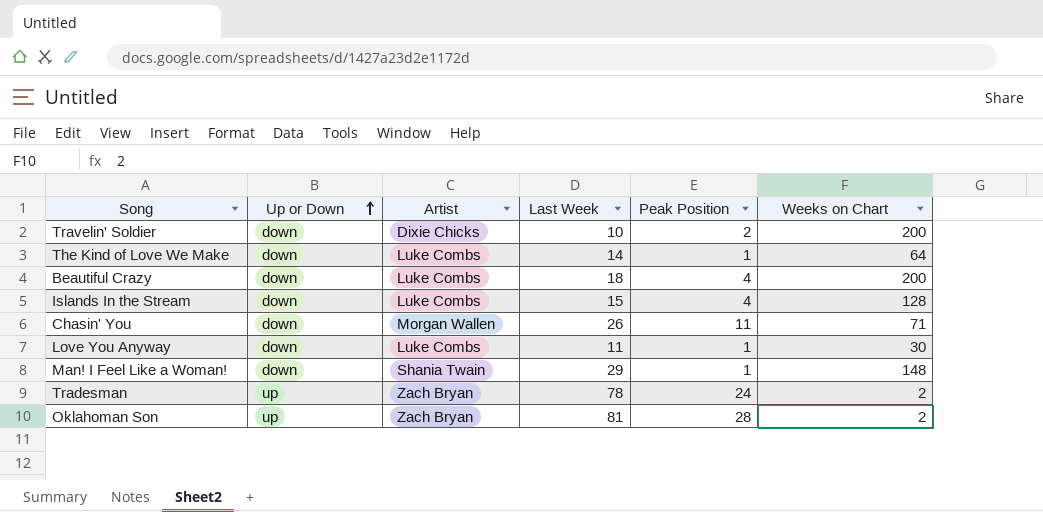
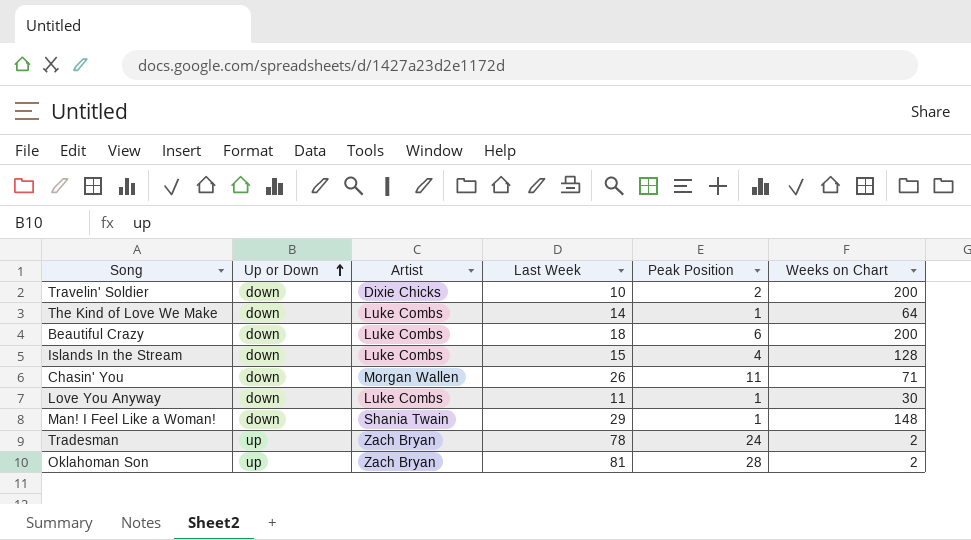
Beautiful Crazy | Peak Position: 4 -> 6

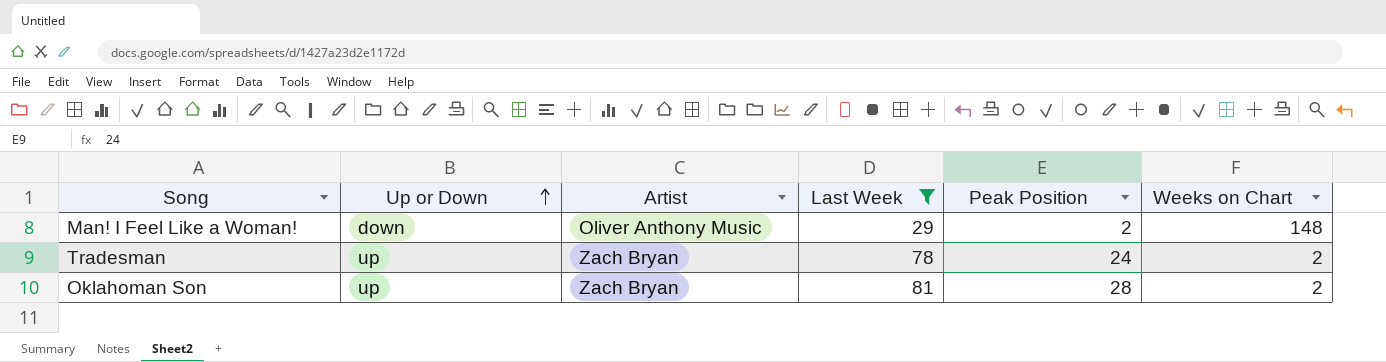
filter: none -> Last Week >= 29
Man! I Feel Like a Woman! | Artist: Shania Twain -> Oliver Anthony Music
Man! I Feel Like a Woman! | Peak Position: 1 -> 2

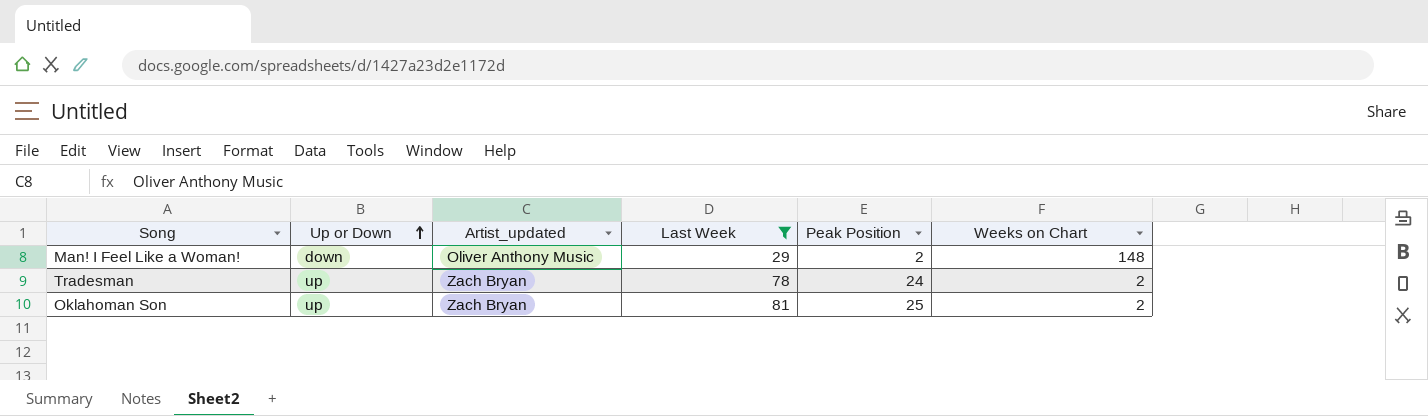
column name: Artist -> Artist_updated
Oklahoman Son | Peak Position: 28 -> 25

